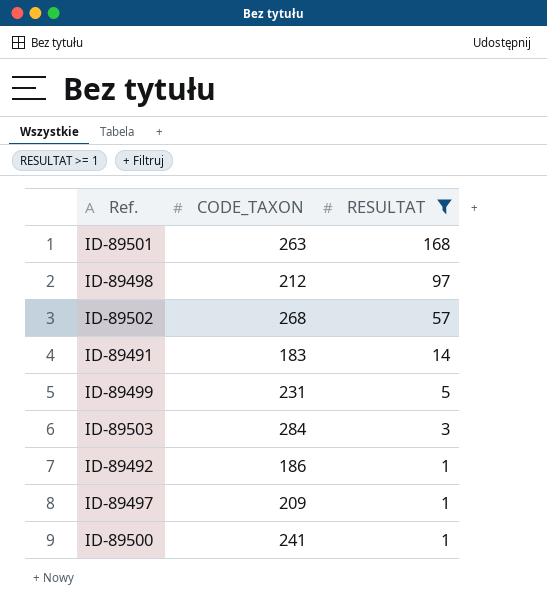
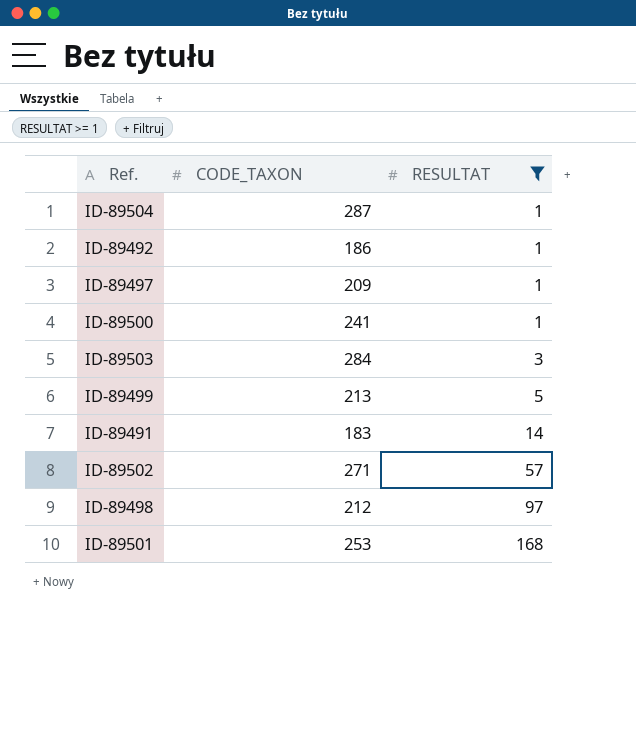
row order: RESULTAT descending -> RESULTAT ascending
row ID-89504: none -> 287 | 1
ID-89499 | CODE_TAXON: 231 -> 213
ID-89502 | CODE_TAXON: 268 -> 271
ID-89501 | CODE_TAXON: 263 -> 253

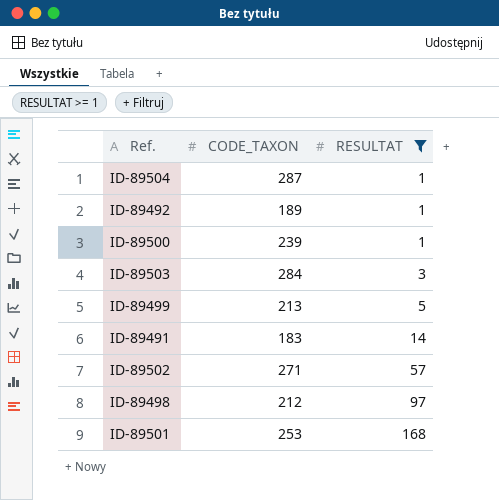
row ID-89497: 209 | 1 -> none
ID-89492 | CODE_TAXON: 186 -> 189
ID-89500 | CODE_TAXON: 241 -> 239

